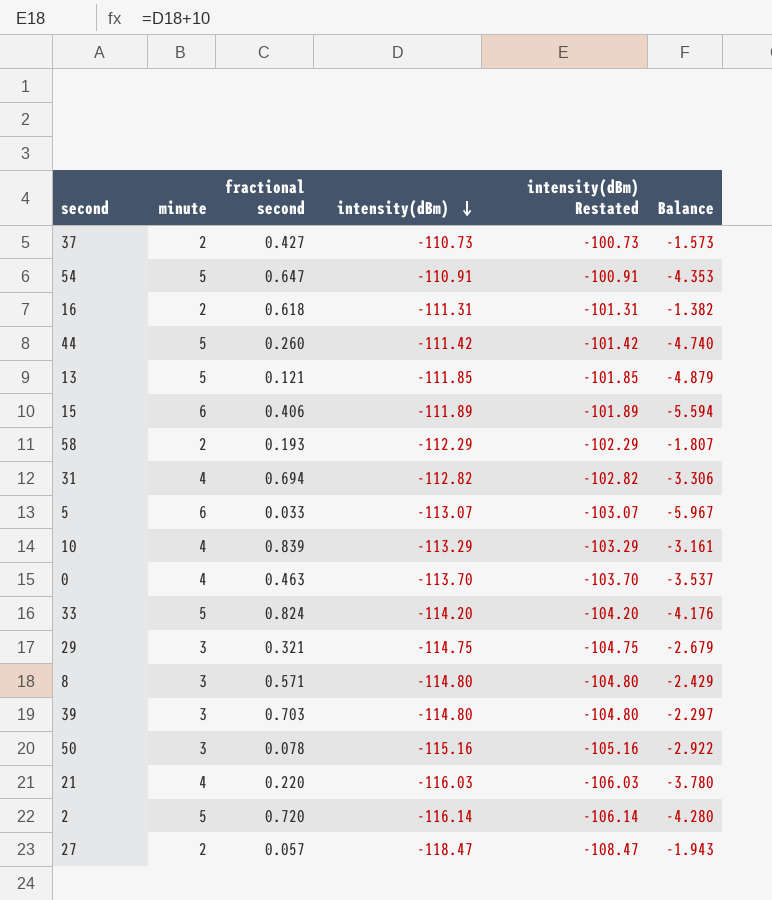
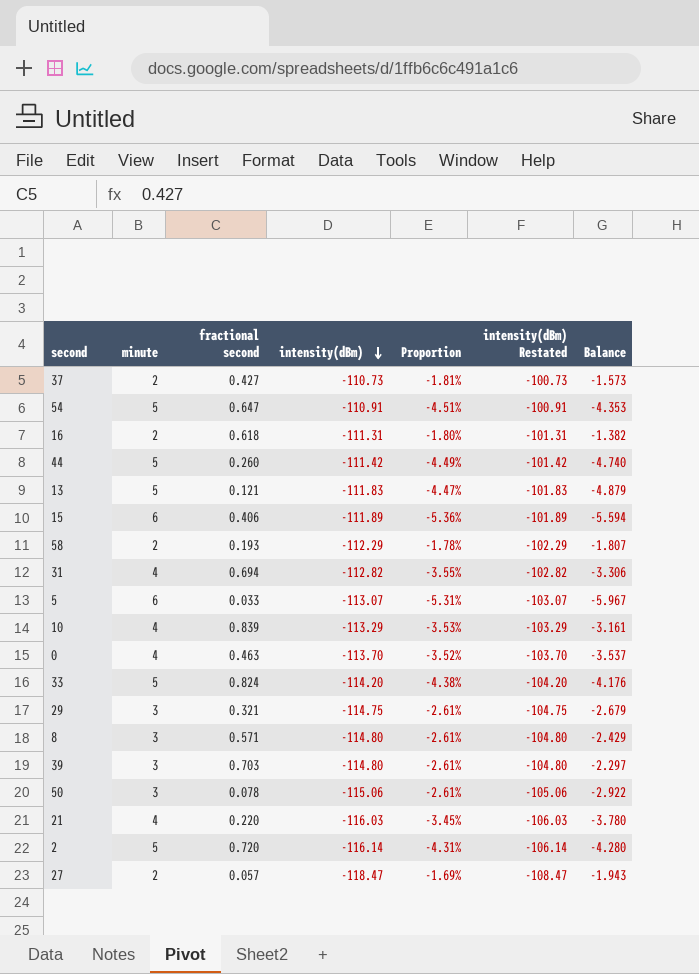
column Proportion | formula: none -> [minute] / [intensity(dBm)]
13 | intensity(dBm): -111.85 -> -111.83
13 | intensity(dBm) Restated: -101.85 -> -101.83
50 | intensity(dBm): -115.16 -> -115.06
50 | intensity(dBm) Restated: -105.16 -> -105.06

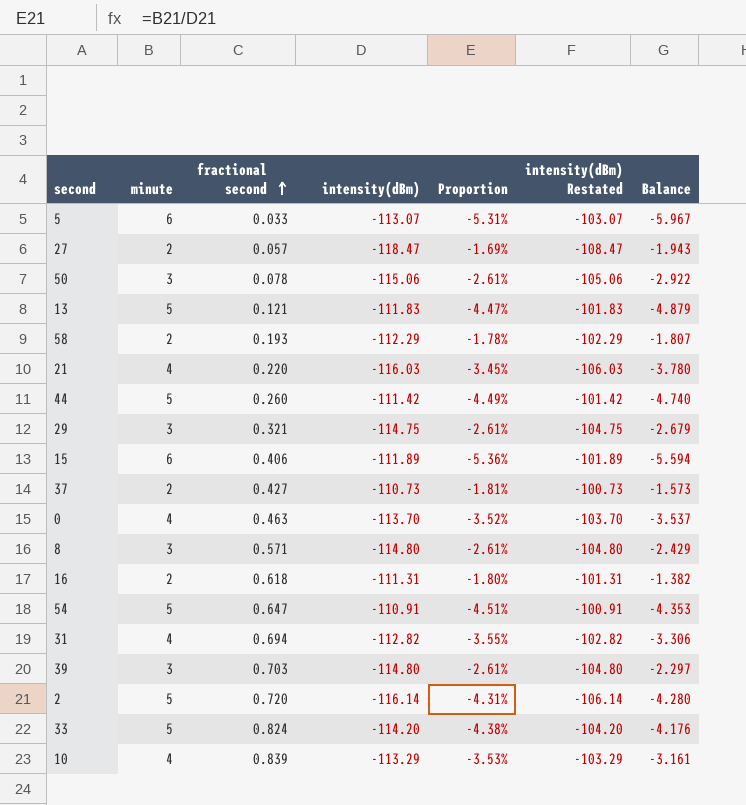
row order: intensity(dBm) descending -> fractional second ascending

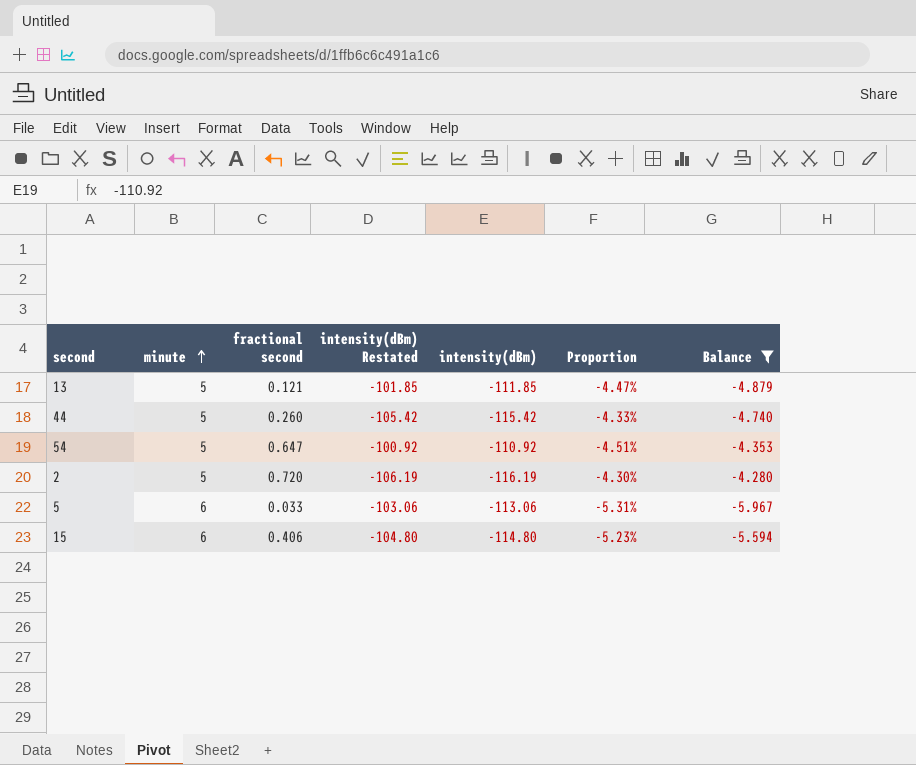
filter: none -> Balance <= -4.280
row order: fractional second ascending -> minute ascending
column intensity(dBm) Restated | position: 6 -> 4
13 | intensity(dBm) Restated: -101.83 -> -101.85
13 | intensity(dBm): -111.83 -> -111.85
44 | intensity(dBm) Restated: -101.42 -> -105.42
44 | intensity(dBm): -111.42 -> -115.42
44 | Proportion: -4.49% -> -4.33%
54 | intensity(dBm) Restated: -100.91 -> -100.92
54 | intensity(dBm): -110.91 -> -110.92
2 | intensity(dBm) Restated: -106.14 -> -106.19
2 | intensity(dBm): -116.14 -> -116.19
2 | Proportion: -4.31% -> -4.30%
5 | intensity(dBm) Restated: -103.07 -> -103.06
5 | intensity(dBm): -113.07 -> -113.06
15 | intensity(dBm) Restated: -101.89 -> -104.80
15 | intensity(dBm): -111.89 -> -114.80
15 | Proportion: -5.36% -> -5.23%

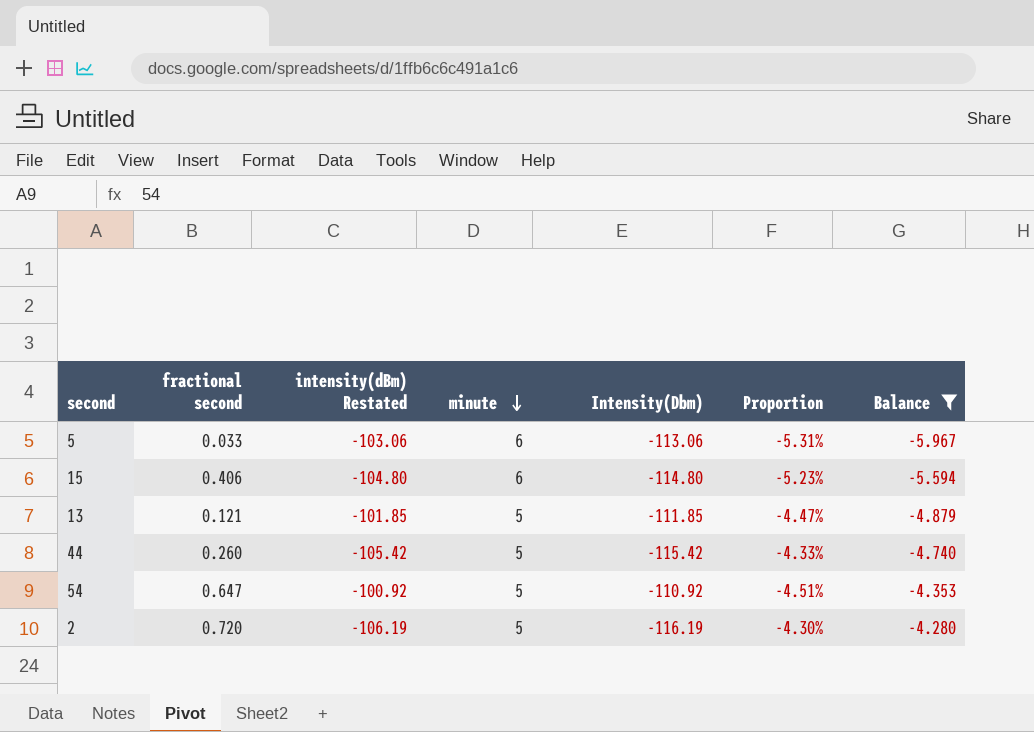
row order: minute ascending -> minute descending
column minute | position: 2 -> 4
column name: intensity(dBm) -> Intensity(Dbm)

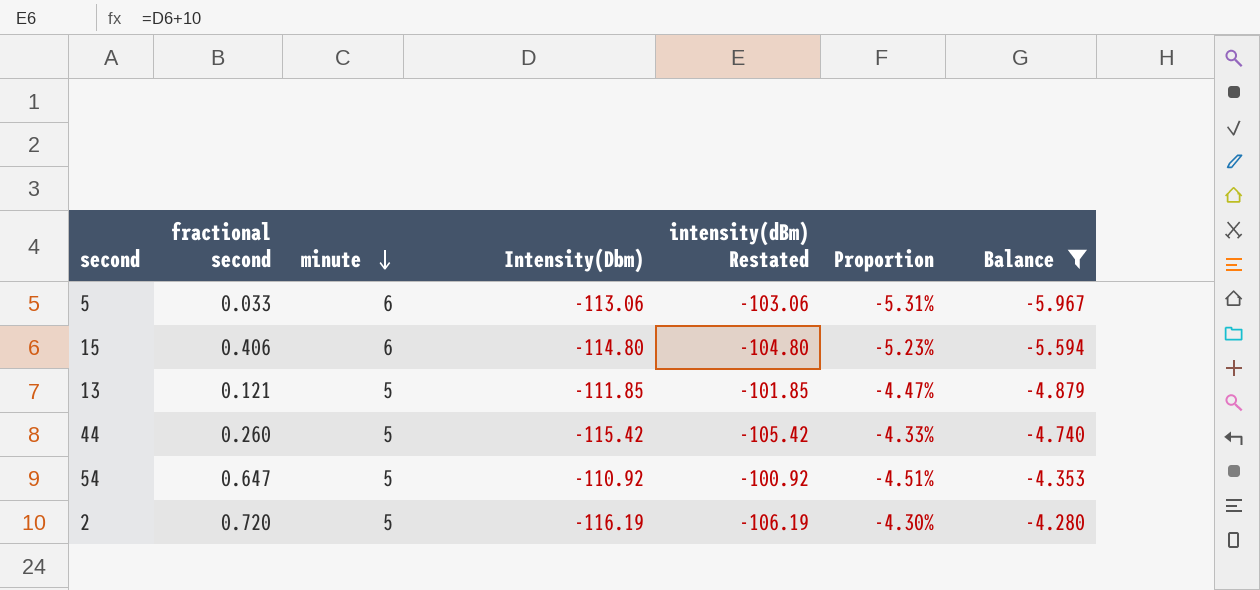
column intensity(dBm) Restated | position: 3 -> 5

